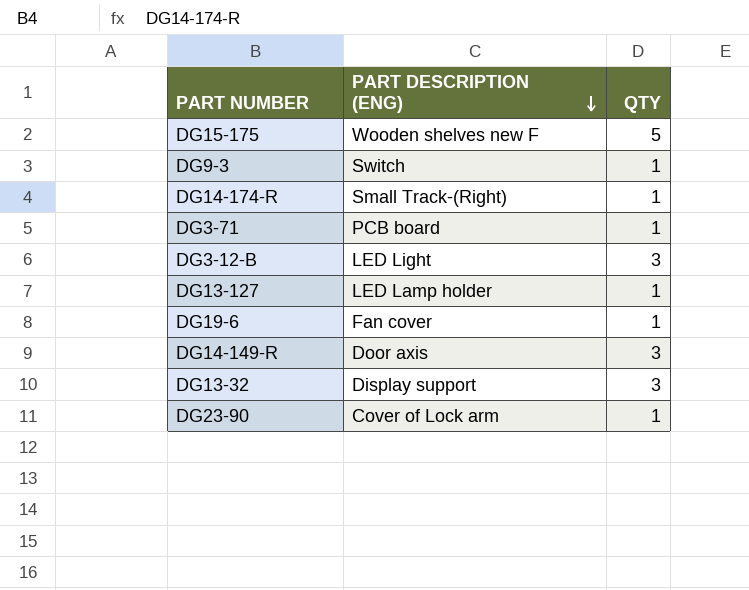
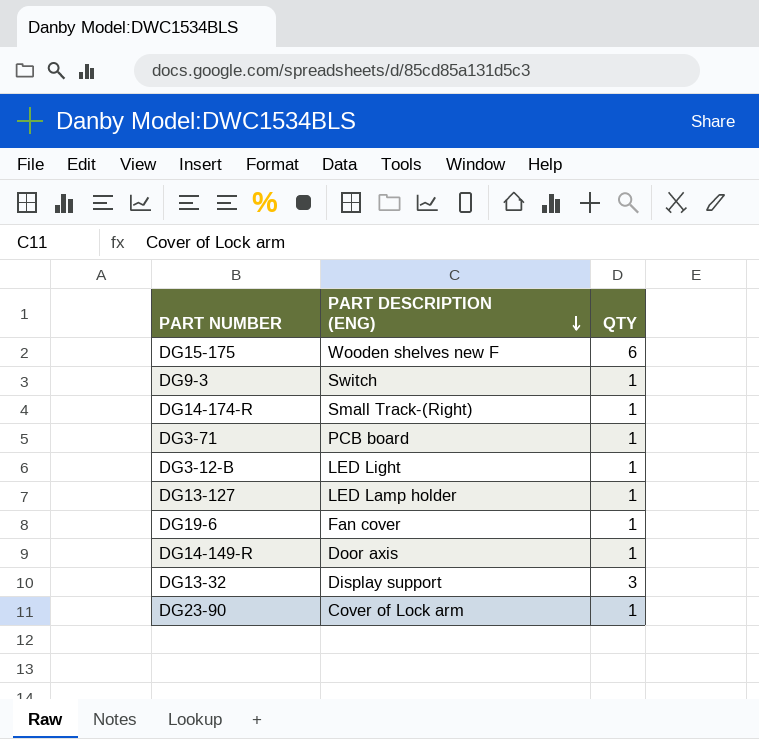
DG15-175 | QTY: 5 -> 6
DG3-12-B | QTY: 3 -> 1
DG14-149-R | QTY: 3 -> 1

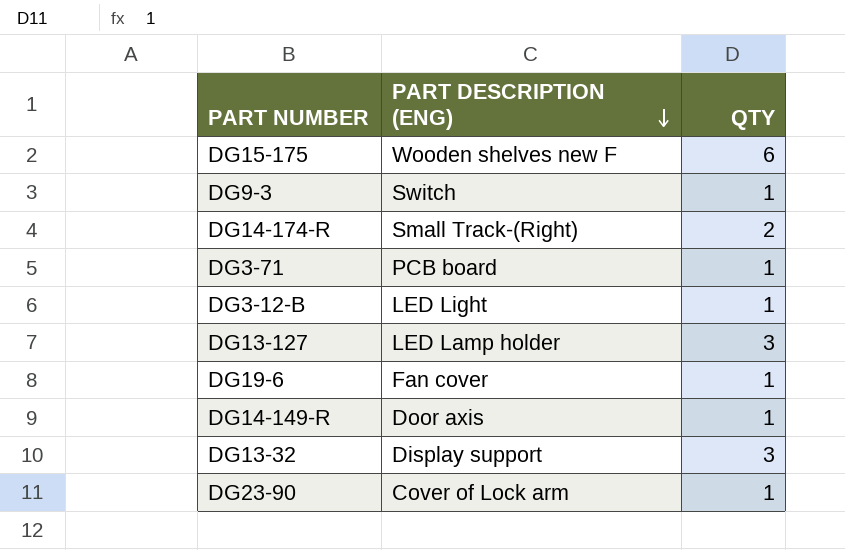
DG14-174-R | QTY: 1 -> 2
DG13-127 | QTY: 1 -> 3

